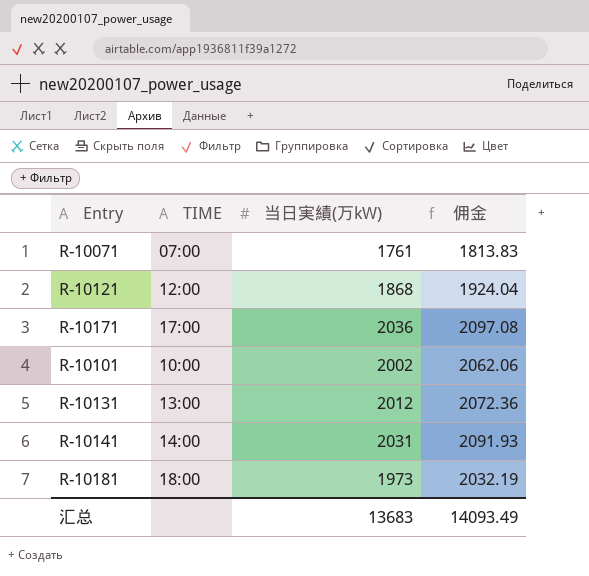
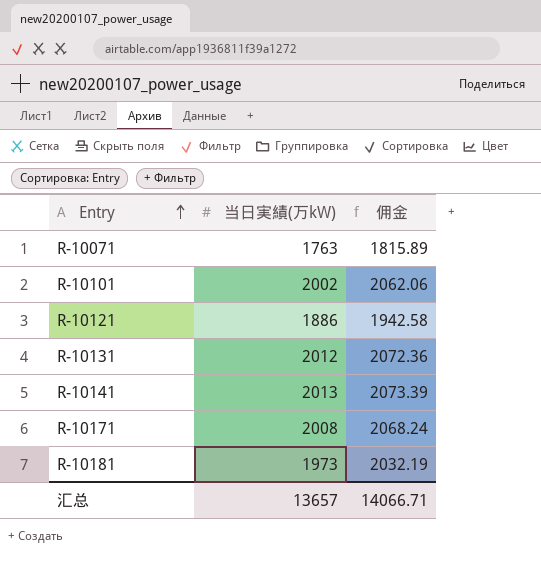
row order: none -> Entry ascending
column TIME | position: 2 -> none
R-10071 | 当日実績(万kW): 1761 -> 1763
R-10071 | 佣金: 1813.83 -> 1815.89
R-10121 | 当日実績(万kW): 1868 -> 1886
R-10121 | 佣金: 1924.04 -> 1942.58
R-10141 | 当日実績(万kW): 2031 -> 2013
R-10141 | 佣金: 2091.93 -> 2073.39
R-10171 | 当日実績(万kW): 2036 -> 2008
R-10171 | 佣金: 2097.08 -> 2068.24
汇总 | 当日実績(万kW): 13683 -> 13657
汇总 | 佣金: 14093.49 -> 14066.71

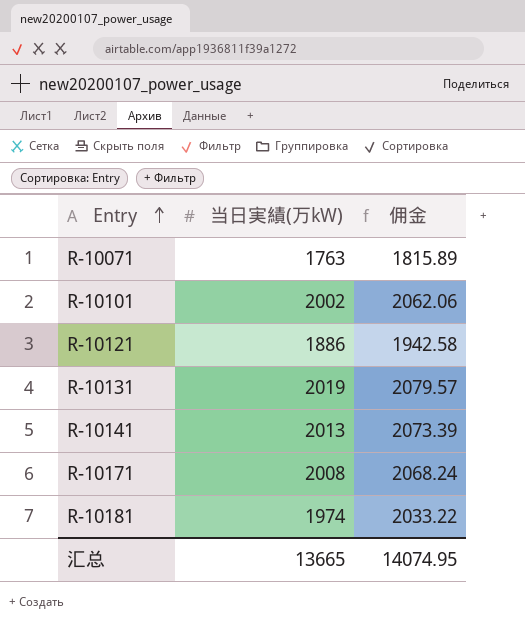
R-10131 | 当日実績(万kW): 2012 -> 2019
R-10131 | 佣金: 2072.36 -> 2079.57
R-10181 | 当日実績(万kW): 1973 -> 1974
R-10181 | 佣金: 2032.19 -> 2033.22
汇总 | 当日実績(万kW): 13657 -> 13665
汇总 | 佣金: 14066.71 -> 14074.95

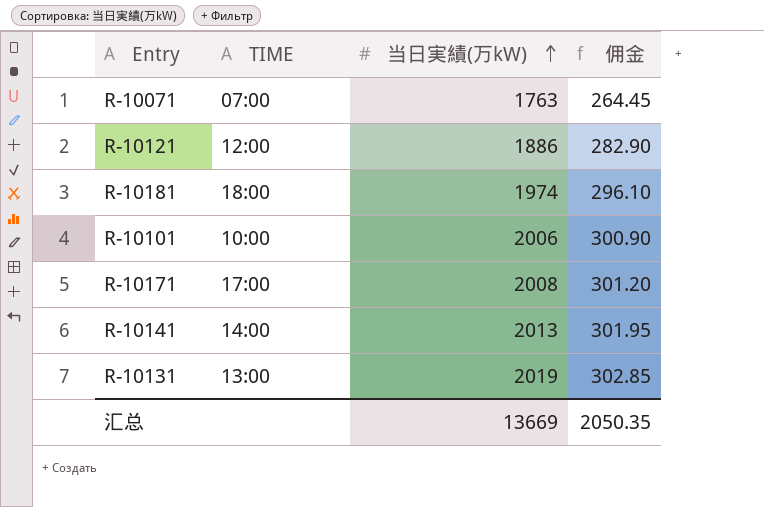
row order: Entry ascending -> 当日実績(万kW) ascending
column TIME | position: none -> 2
column 佣金 | formula: [当日実績(万kW)] * 1.03 -> [当日実績(万kW)] * 0.15
R-10101 | 当日実績(万kW): 2002 -> 2006
汇总 | 当日実績(万kW): 13665 -> 13669
汇总 | 佣金: 14074.95 -> 2050.35

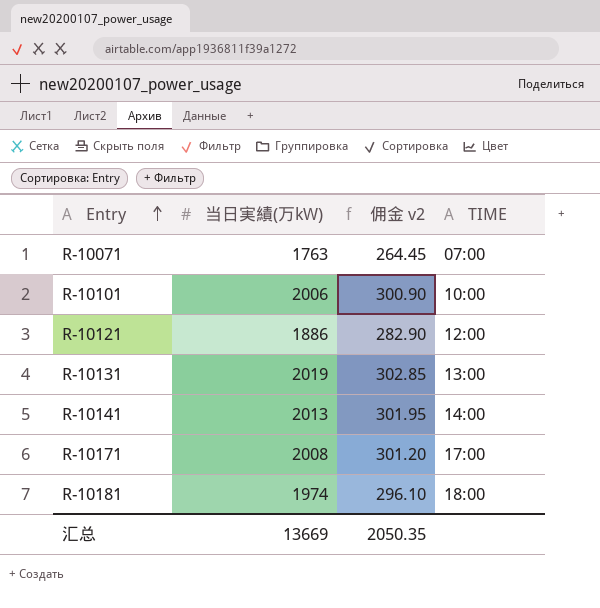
row order: 当日実績(万kW) ascending -> Entry ascending
column name: 佣金 -> 佣金 v2
column TIME | position: 2 -> 4

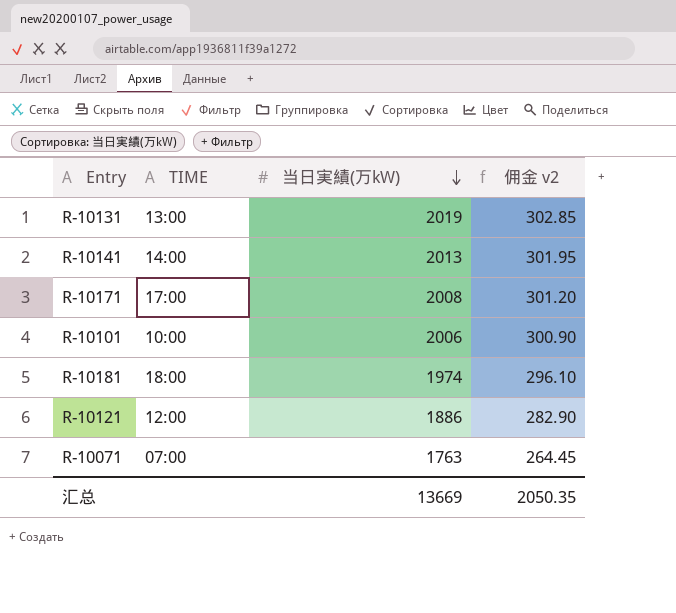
row order: Entry ascending -> 当日実績(万kW) descending
column TIME | position: 4 -> 2

